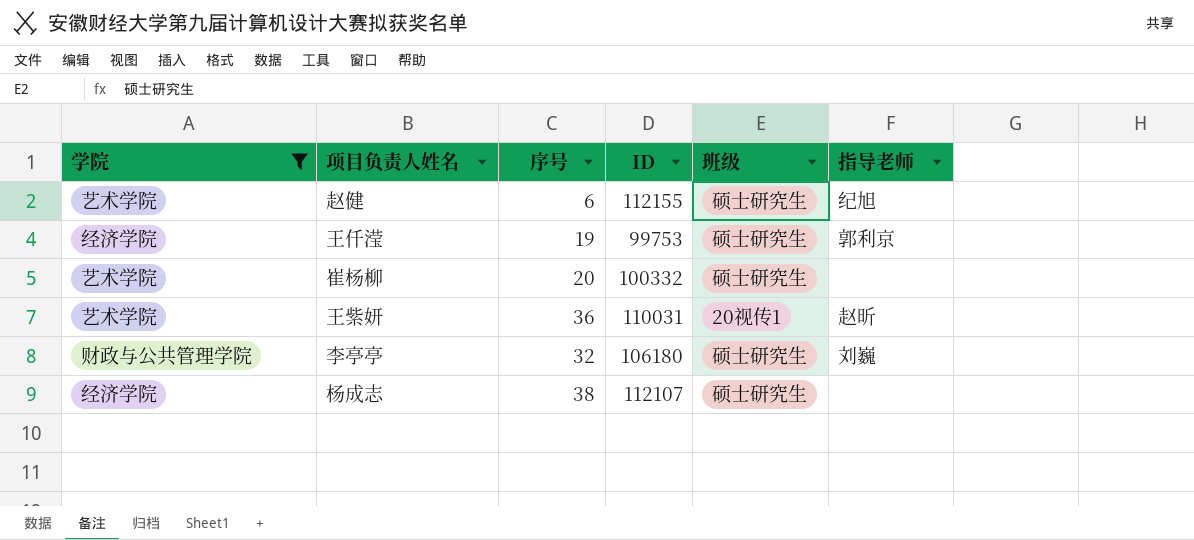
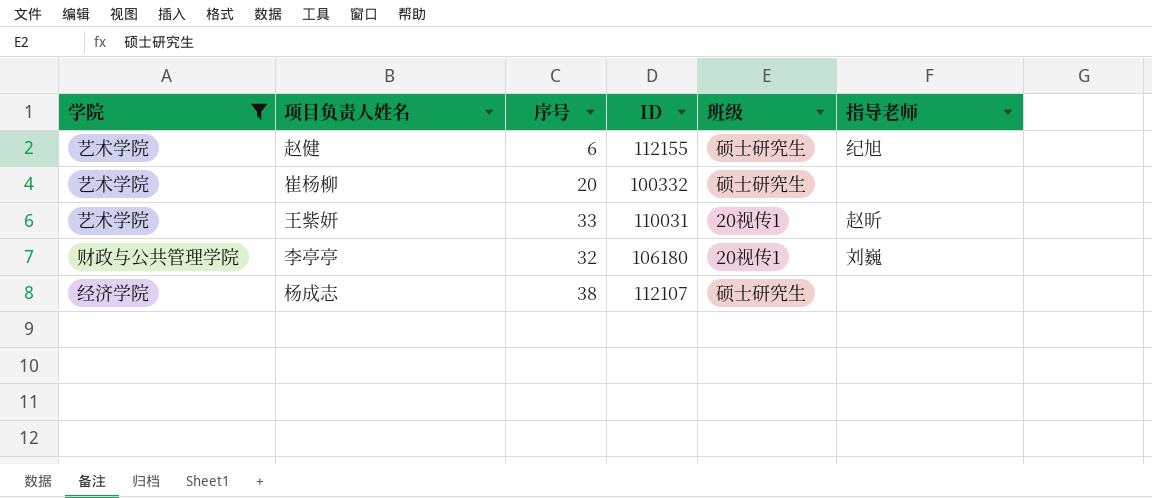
row 王仟滢: 经济学院 | 19 | 99753 | 硕士研究生 | 郭利京 -> none
王紫妍 | 序号: 36 -> 33
李亭亭 | 班级: 硕士研究生 -> 20视传1

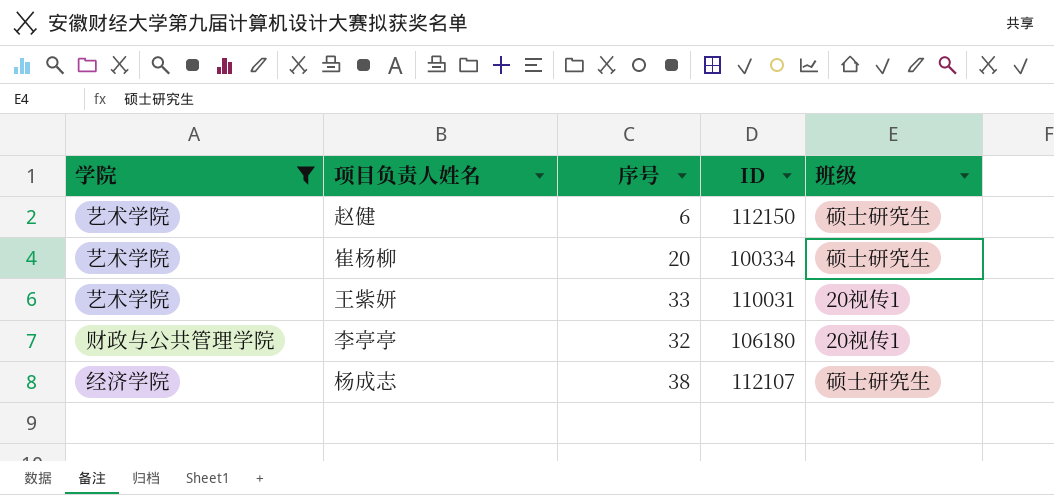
column 指导老师 | position: 6 -> none
赵健 | ID: 112155 -> 112150
崔杨柳 | ID: 100332 -> 100334

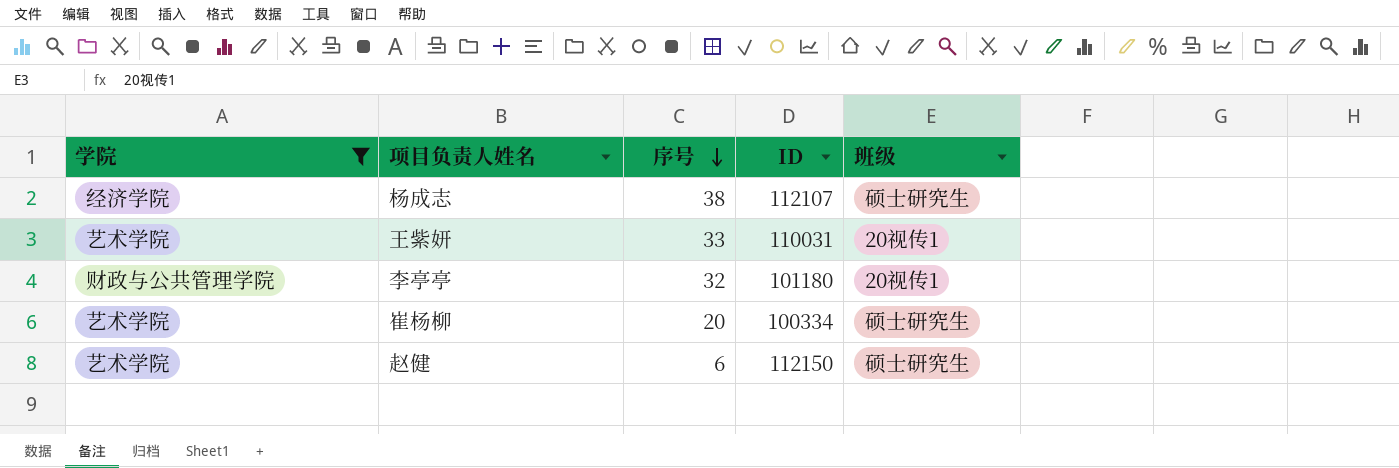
row order: none -> 序号 descending
李亭亭 | ID: 106180 -> 101180

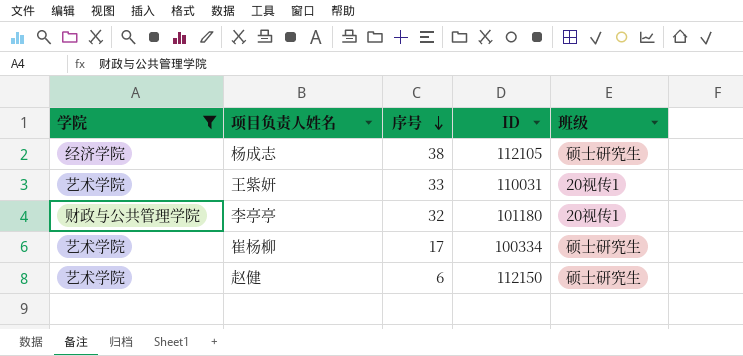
杨成志 | ID: 112107 -> 112105
崔杨柳 | 序号: 20 -> 17

